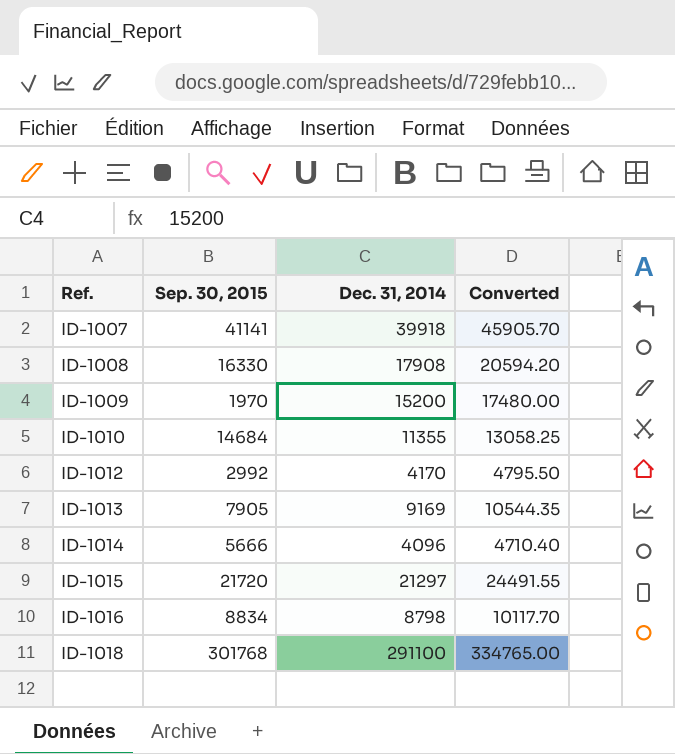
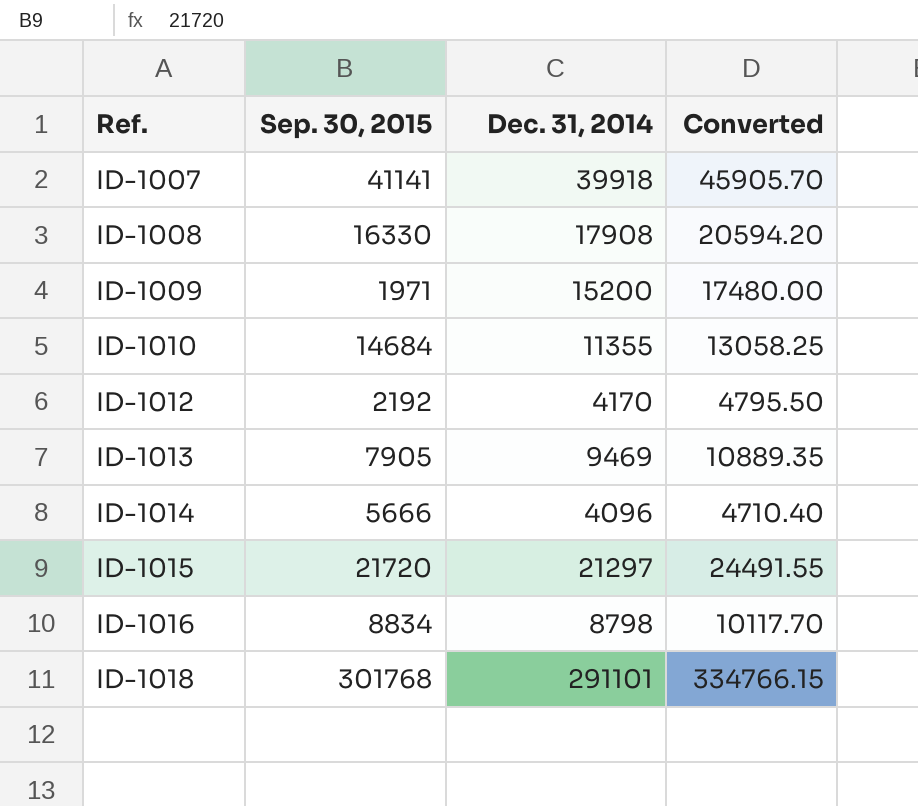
ID-1009 | Sep. 30, 2015: 1970 -> 1971
ID-1012 | Sep. 30, 2015: 2992 -> 2192
ID-1013 | Dec. 31, 2014: 9169 -> 9469
ID-1013 | Converted: 10544.35 -> 10889.35
ID-1018 | Dec. 31, 2014: 291100 -> 291101
ID-1018 | Converted: 334765.00 -> 334766.15

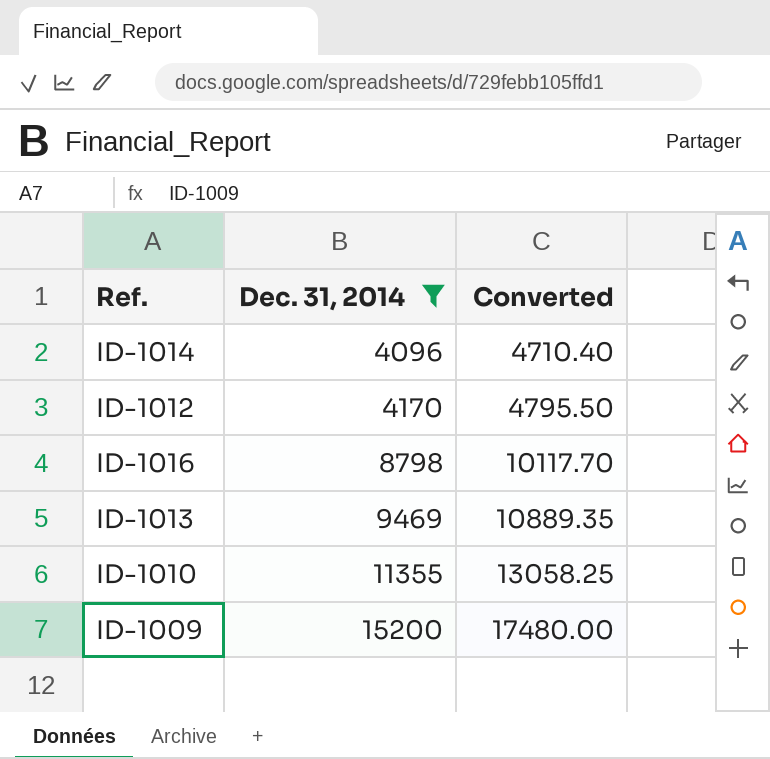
filter: none -> Dec. 31, 2014 <= 15200
row order: Ref. ascending -> Dec. 31, 2014 ascending
column Sep. 30, 2015 | position: 2 -> none

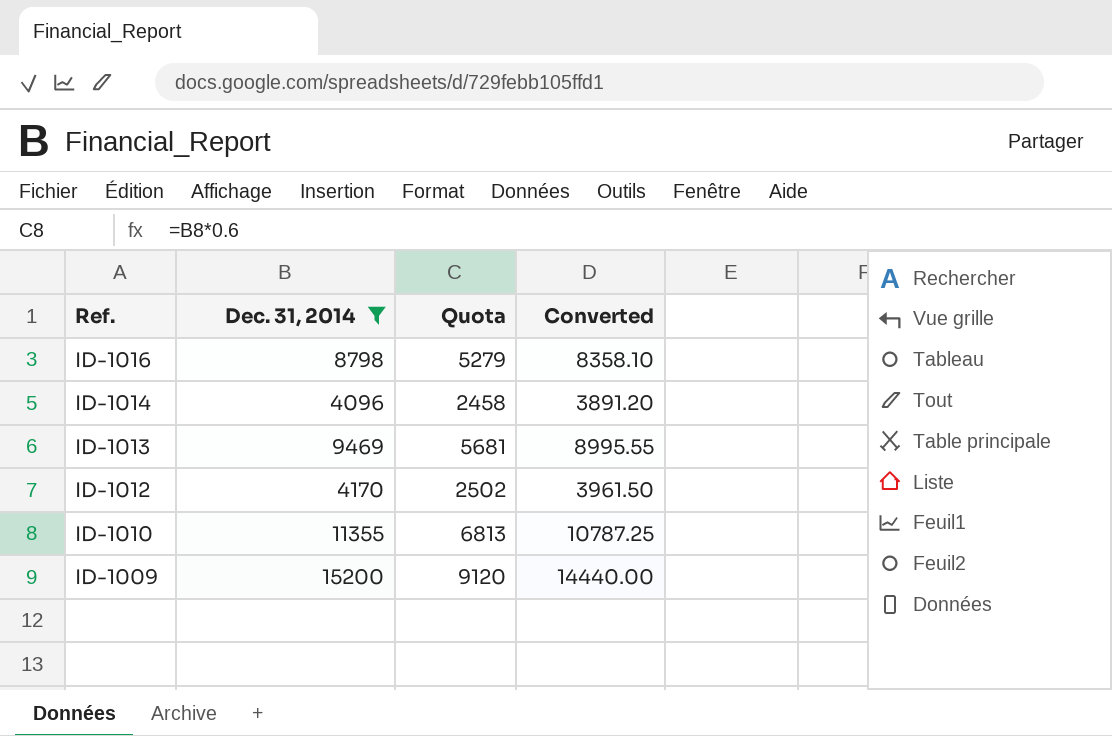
row order: Dec. 31, 2014 ascending -> Ref. descending
column Quota | formula: none -> [Dec. 31, 2014] * 0.6
column Converted | formula: [Dec. 31, 2014] * 1.15 -> [Dec. 31, 2014] * 0.95

